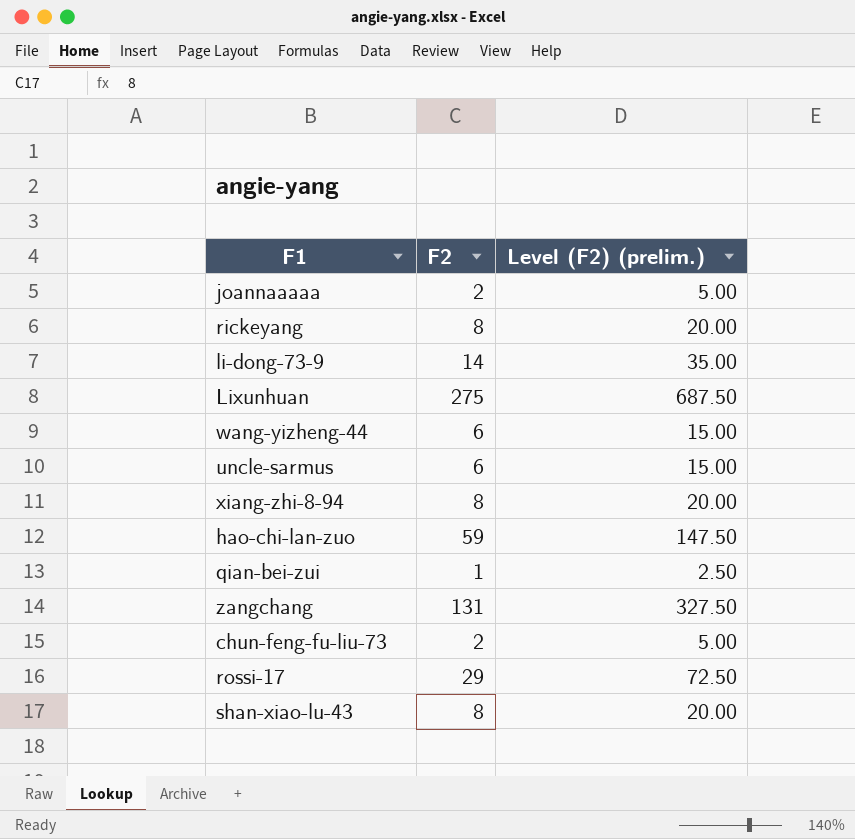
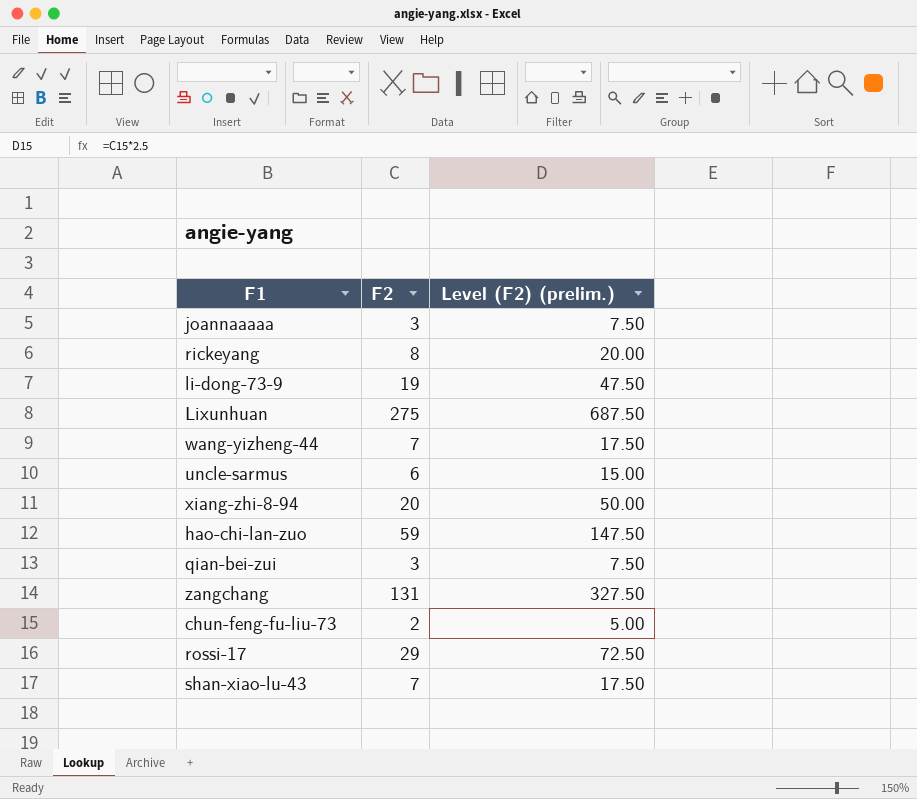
joannaaaaa | F2: 2 -> 3
joannaaaaa | Level (F2) (prelim.): 5.00 -> 7.50
li-dong-73-9 | F2: 14 -> 19
li-dong-73-9 | Level (F2) (prelim.): 35.00 -> 47.50
wang-yizheng-44 | F2: 6 -> 7
wang-yizheng-44 | Level (F2) (prelim.): 15.00 -> 17.50
xiang-zhi-8-94 | F2: 8 -> 20
xiang-zhi-8-94 | Level (F2) (prelim.): 20.00 -> 50.00
qian-bei-zui | F2: 1 -> 3
qian-bei-zui | Level (F2) (prelim.): 2.50 -> 7.50
shan-xiao-lu-43 | F2: 8 -> 7
shan-xiao-lu-43 | Level (F2) (prelim.): 20.00 -> 17.50

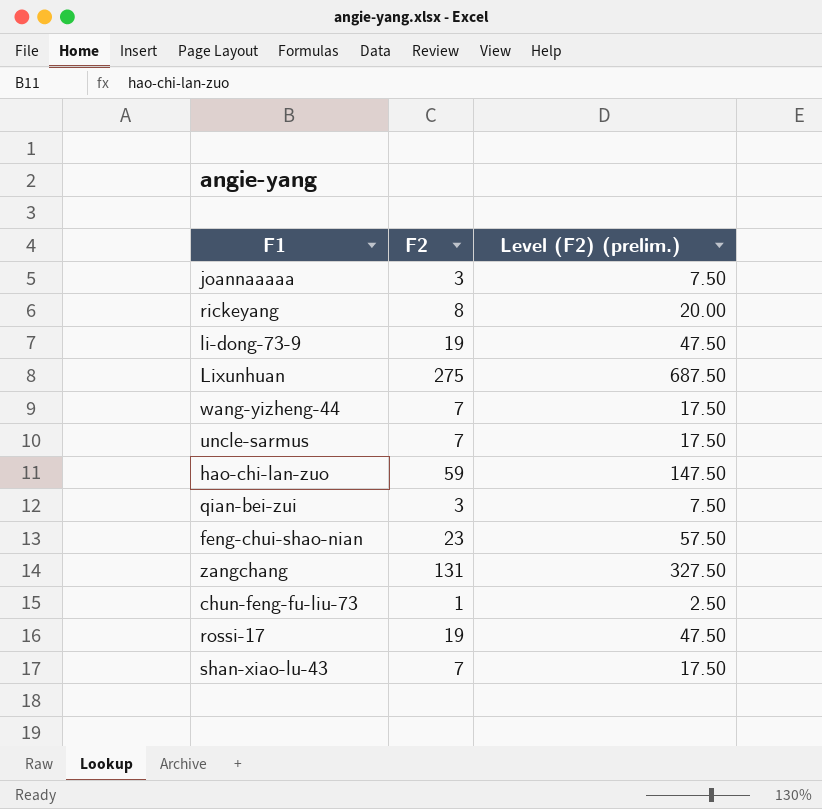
row xiang-zhi-8-94: 20 | 50.00 -> none
uncle-sarmus | F2: 6 -> 7
uncle-sarmus | Level (F2) (prelim.): 15.00 -> 17.50
row feng-chui-shao-nian: none -> 23 | 57.50
chun-feng-fu-liu-73 | F2: 2 -> 1
chun-feng-fu-liu-73 | Level (F2) (prelim.): 5.00 -> 2.50
rossi-17 | F2: 29 -> 19
rossi-17 | Level (F2) (prelim.): 72.50 -> 47.50

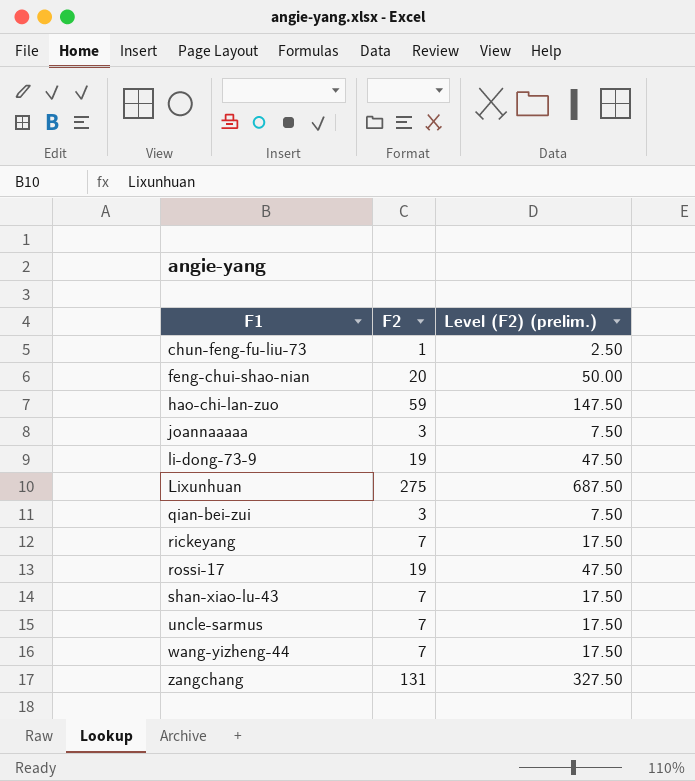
row order: none -> F1 ascending
feng-chui-shao-nian | F2: 23 -> 20
feng-chui-shao-nian | Level (F2) (prelim.): 57.50 -> 50.00
rickeyang | F2: 8 -> 7
rickeyang | Level (F2) (prelim.): 20.00 -> 17.50

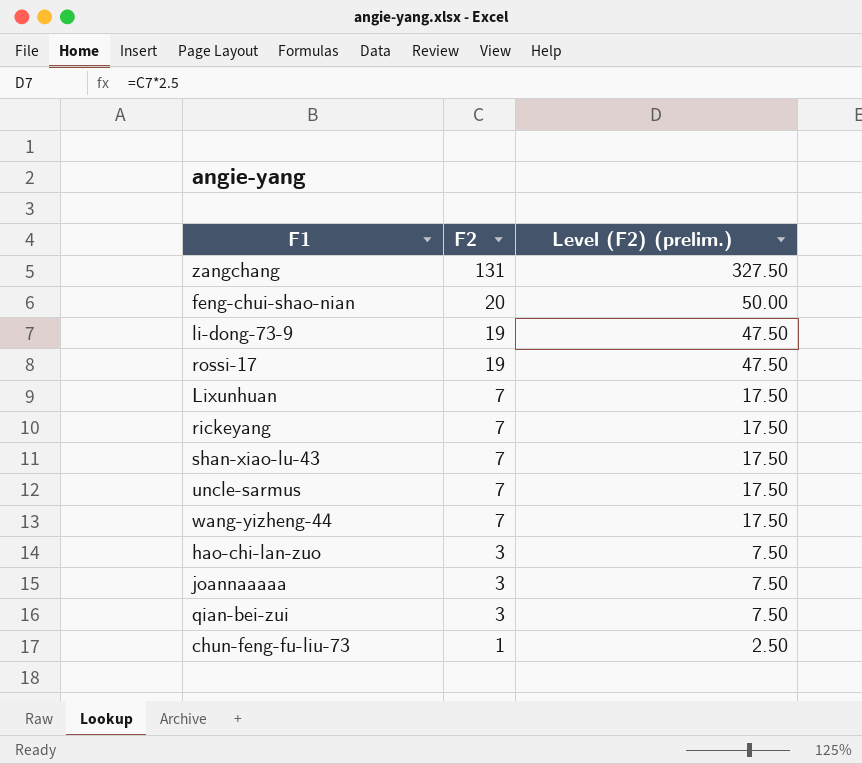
row order: F1 ascending -> F2 descending
Lixunhuan | F2: 275 -> 7
Lixunhuan | Level (F2) (prelim.): 687.50 -> 17.50
hao-chi-lan-zuo | F2: 59 -> 3
hao-chi-lan-zuo | Level (F2) (prelim.): 147.50 -> 7.50

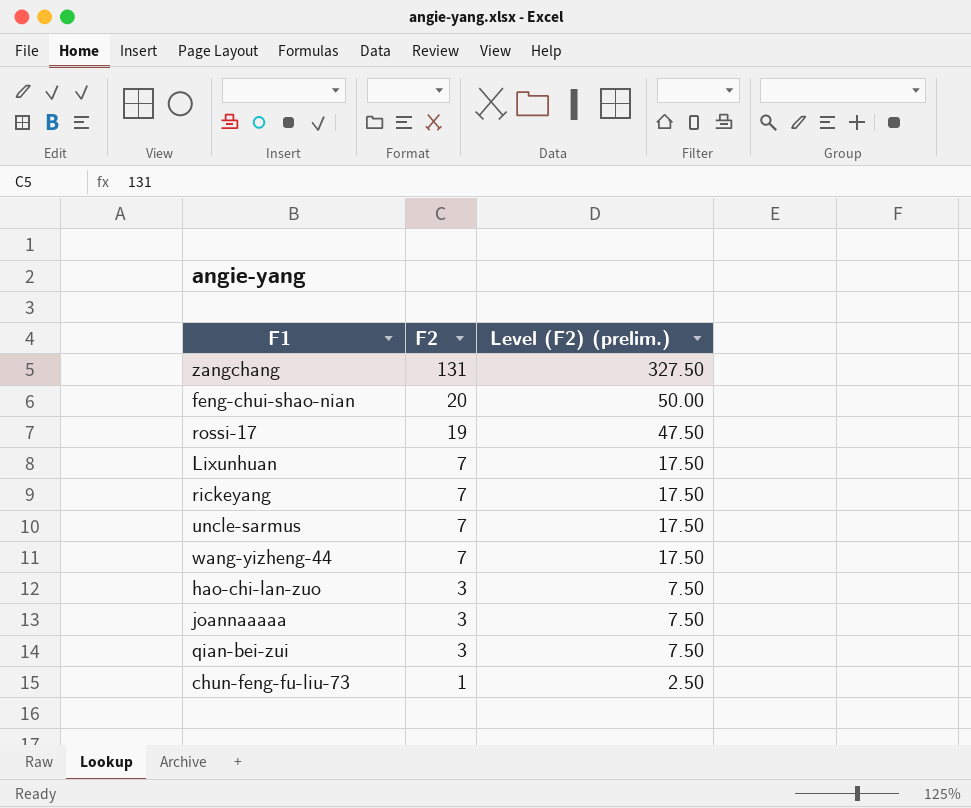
row li-dong-73-9: 19 | 47.50 -> none
row shan-xiao-lu-43: 7 | 17.50 -> none

